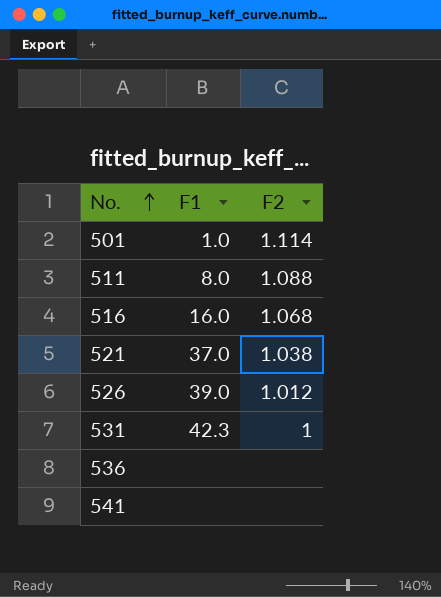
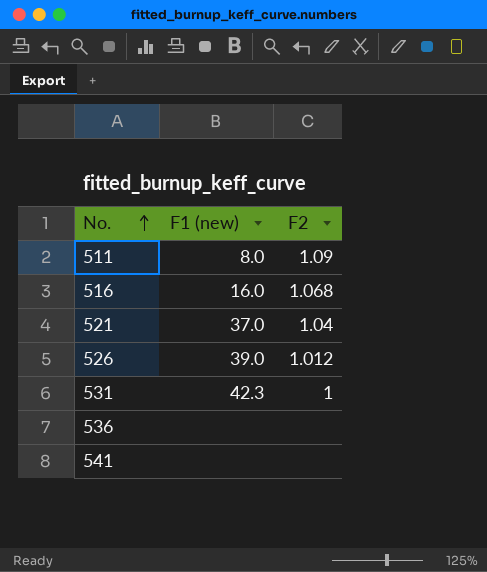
column name: F1 -> F1 (new)
row 501: 1.0 | 1.114 -> none
511 | F2: 1.088 -> 1.09
521 | F2: 1.038 -> 1.04

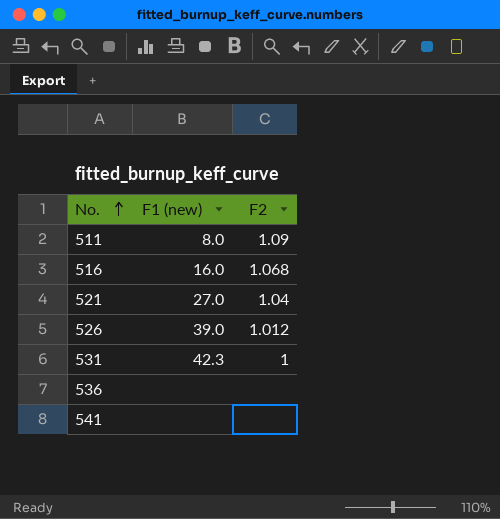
521 | F1 (new): 37.0 -> 27.0

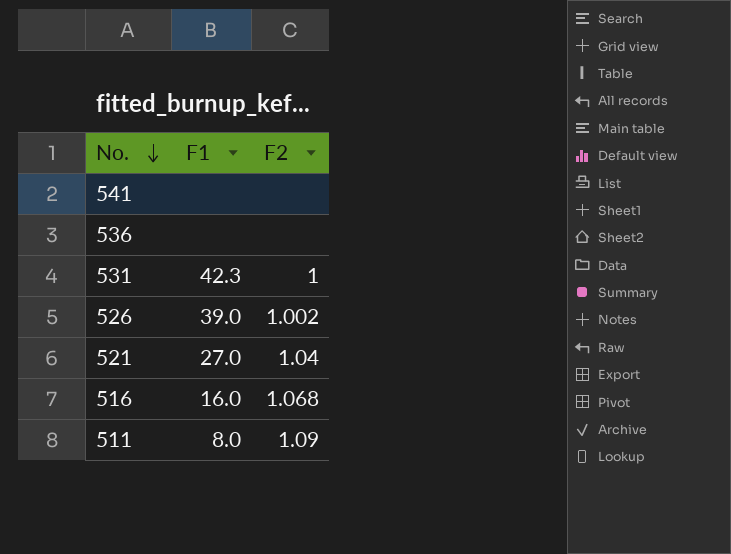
row order: No. ascending -> No. descending
column name: F1 (new) -> F1
526 | F2: 1.012 -> 1.002

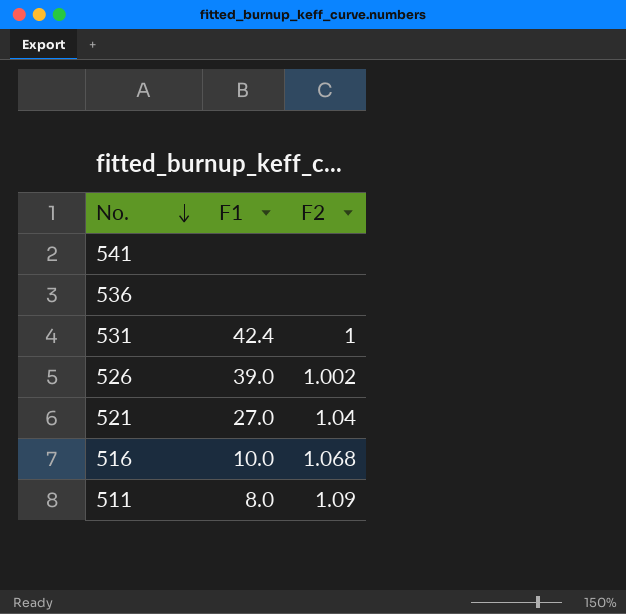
531 | F1: 42.3 -> 42.4
516 | F1: 16.0 -> 10.0

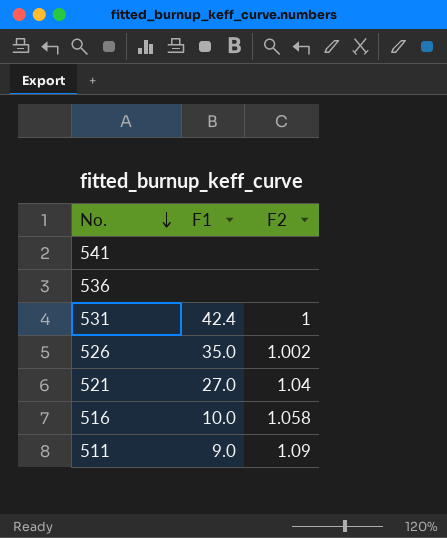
526 | F1: 39.0 -> 35.0
516 | F2: 1.068 -> 1.058
511 | F1: 8.0 -> 9.0

